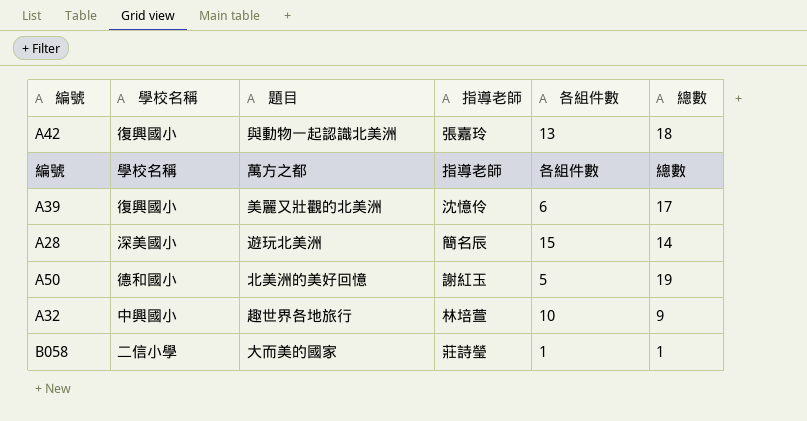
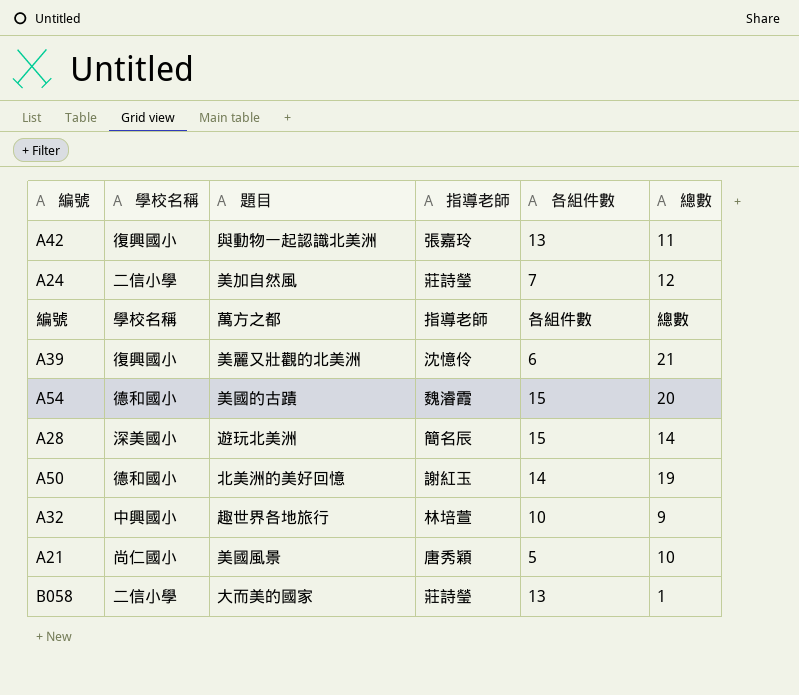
A42 | 總數: 18 -> 11
row A24: none -> 二信小學 | 美加自然風 | 莊詩瑩 | 7 | 12
A39 | 總數: 17 -> 21
row A54: none -> 德和國小 | 美國的古蹟 | 魏濬霞 | 15 | 20
A50 | 各組件數: 5 -> 14
row A21: none -> 尚仁國小 | 美國風景 | 唐秀穎 | 5 | 10
B058 | 各組件數: 1 -> 13

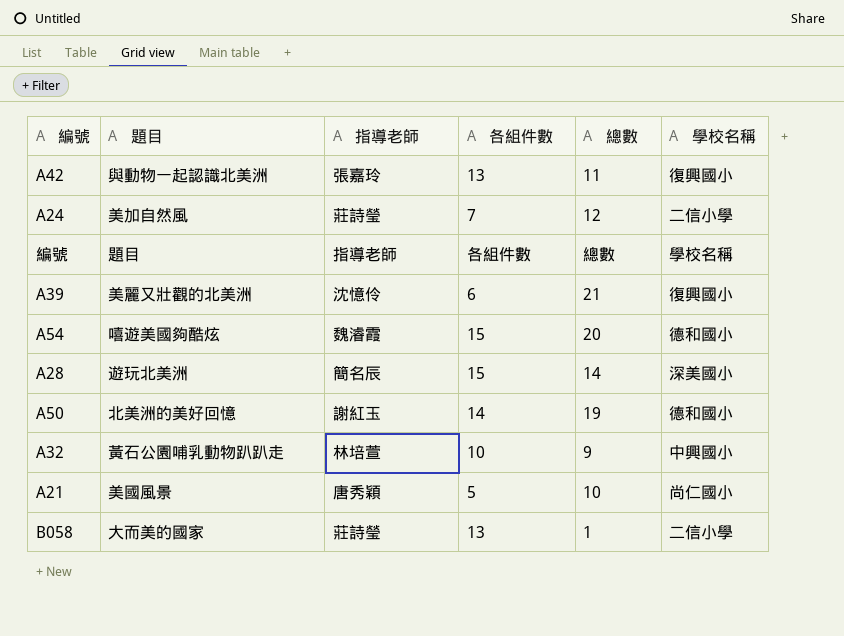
column 學校名稱 | position: 2 -> 6
編號 | 題目: 萬方之都 -> 題目
A54 | 題目: 美國的古蹟 -> 嘻遊美國夠酷炫
A32 | 題目: 趣世界各地旅行 -> 黃石公園哺乳動物趴趴走

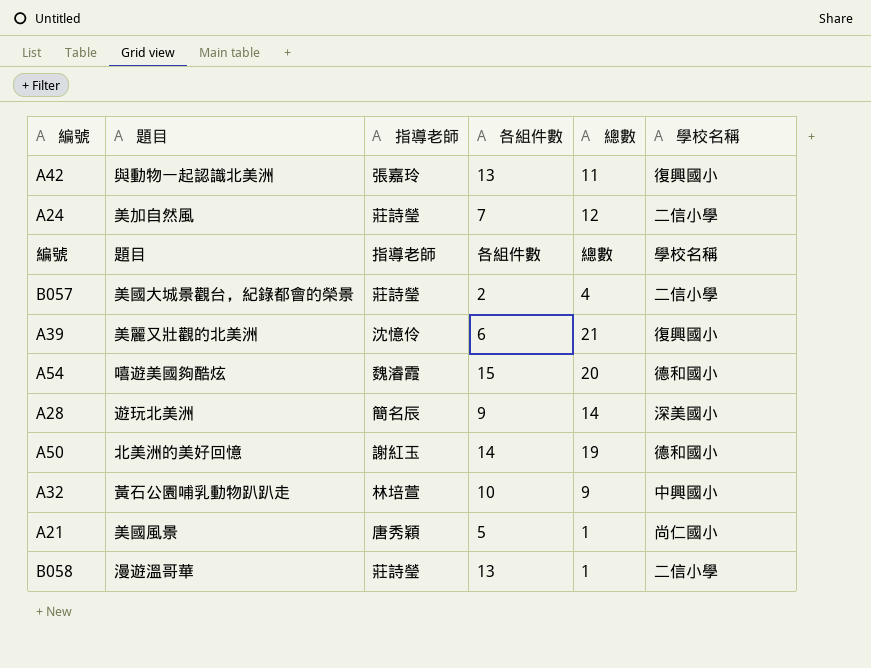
row B057: none -> 美國大城景觀台，紀錄都會的榮景 | 莊詩瑩 | 2 | 4 | 二信小學
A28 | 各組件數: 15 -> 9
A21 | 總數: 10 -> 1
B058 | 題目: 大而美的國家 -> 漫遊溫哥華

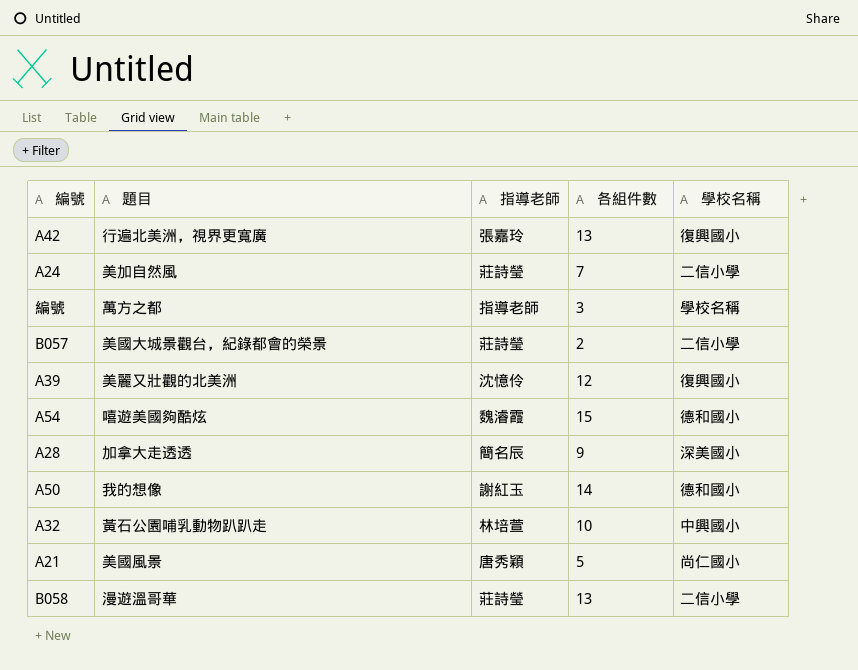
column 總數 | position: 5 -> none
A42 | 題目: 與動物一起認識北美洲 -> 行遍北美洲，視界更寬廣
編號 | 題目: 題目 -> 萬方之都
編號 | 各組件數: 各組件數 -> 3
A39 | 各組件數: 6 -> 12
A28 | 題目: 遊玩北美洲 -> 加拿大走透透
A50 | 題目: 北美洲的美好回憶 -> 我的想像

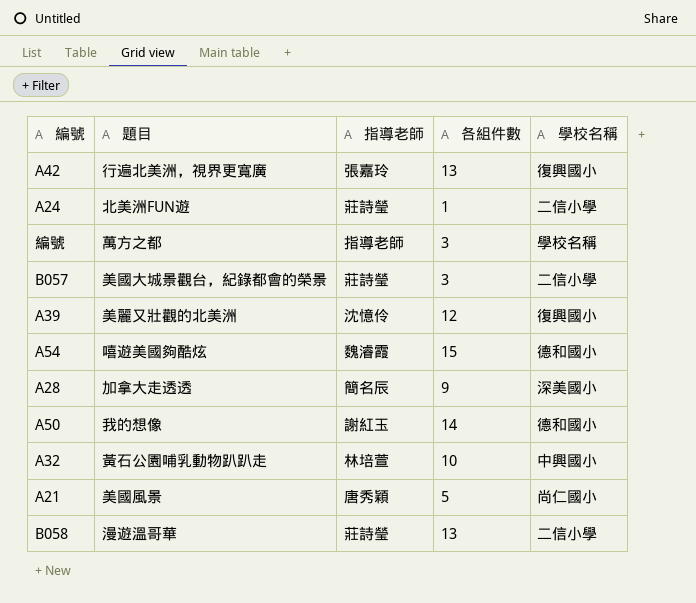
A24 | 題目: 美加自然風 -> 北美洲FUN遊
A24 | 各組件數: 7 -> 1
B057 | 各組件數: 2 -> 3

